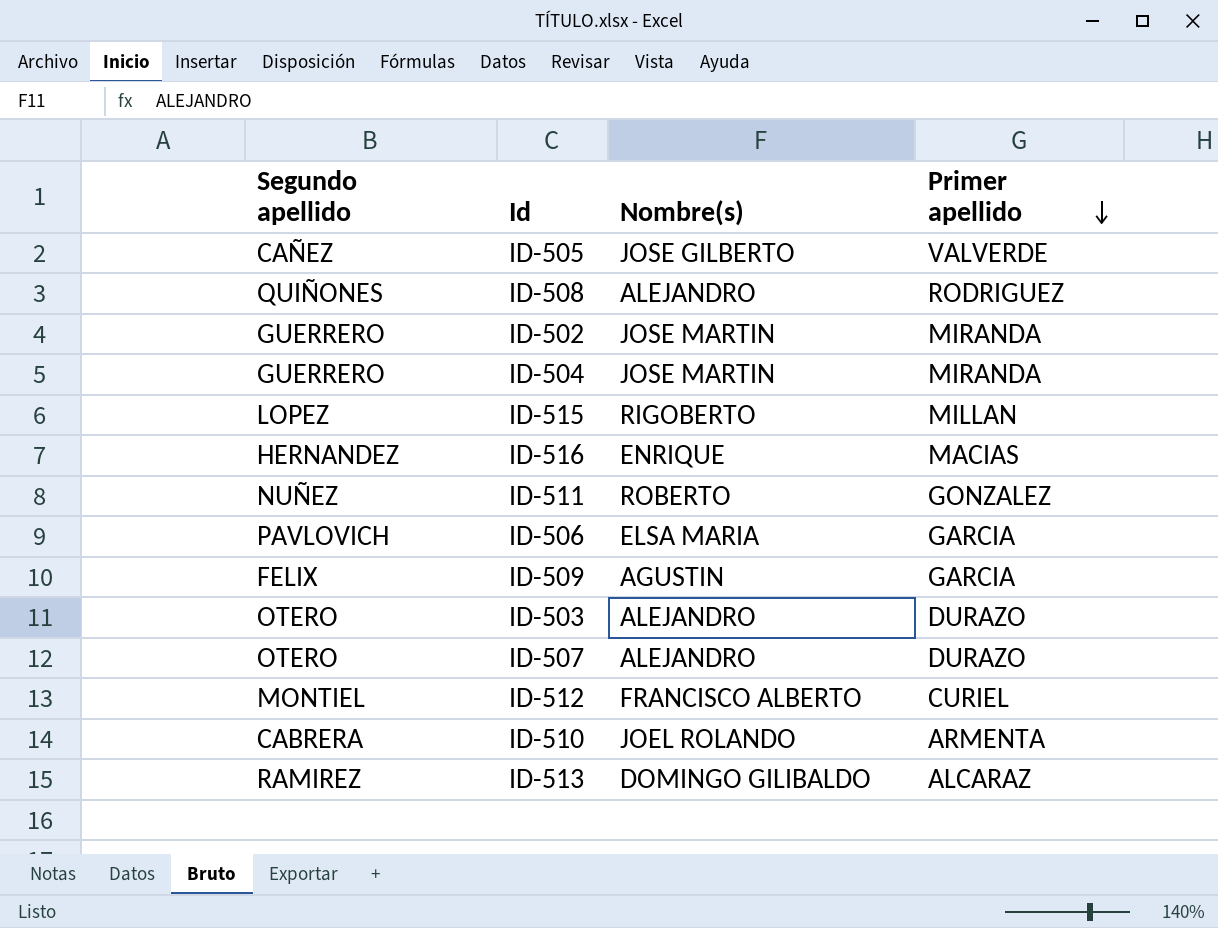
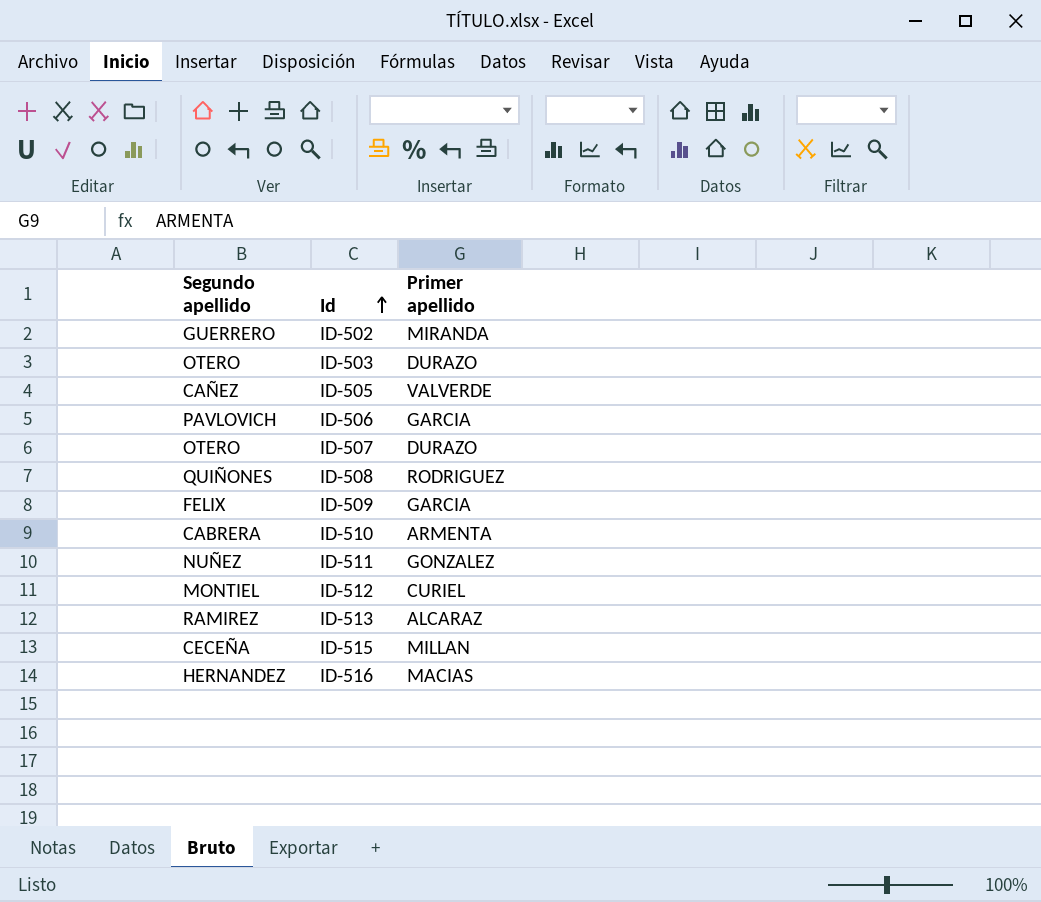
row order: Primer apellido descending -> Id ascending
column Nombre(s) | position: 3 -> none
row ID-504: GUERRERO | JOSE MARTIN | MIRANDA -> none
ID-515 | Segundo apellido: LOPEZ -> CECEÑA

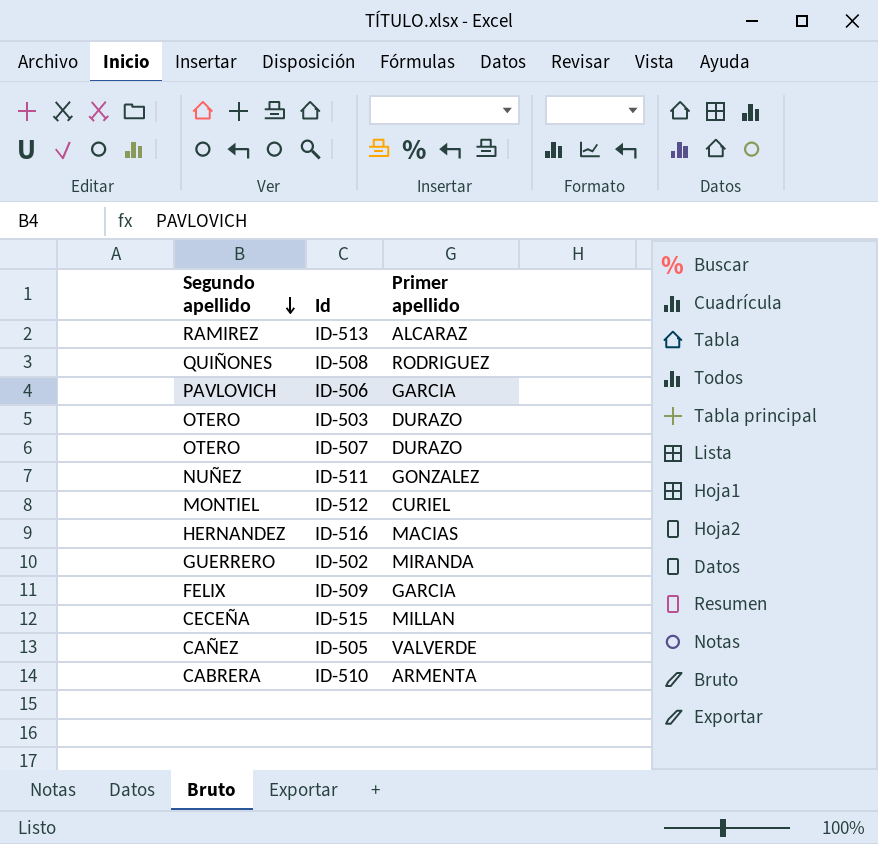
row order: Id ascending -> Segundo apellido descending

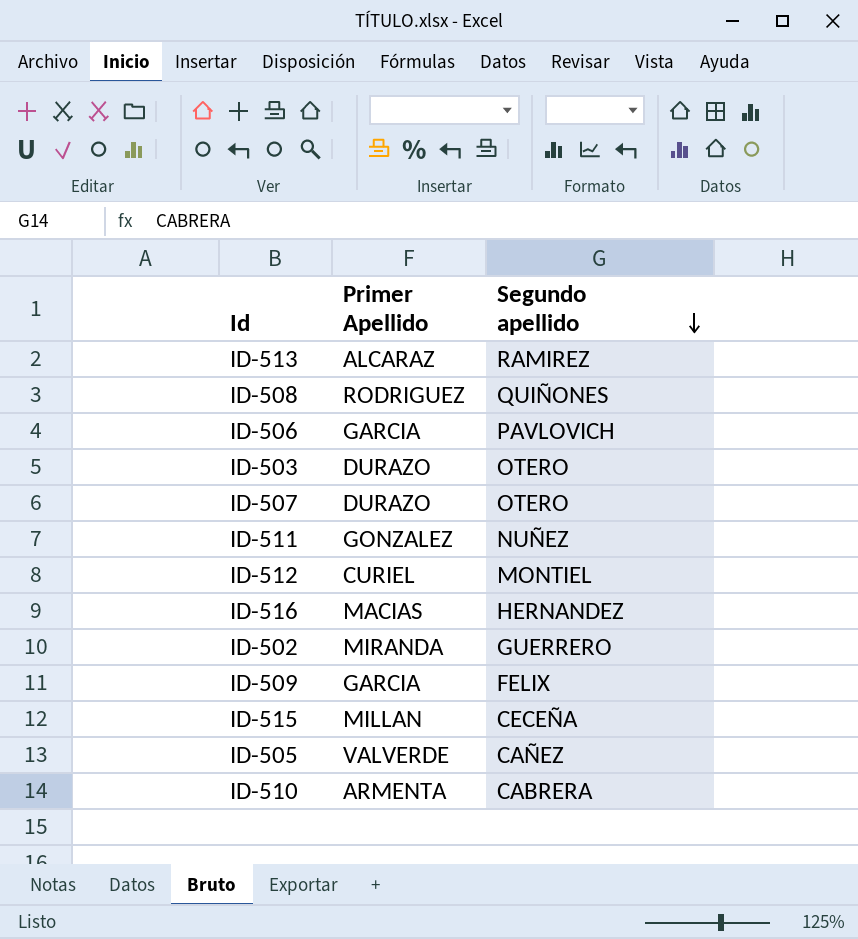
column name: Primer apellido -> Primer Apellido
column Segundo apellido | position: 1 -> 3

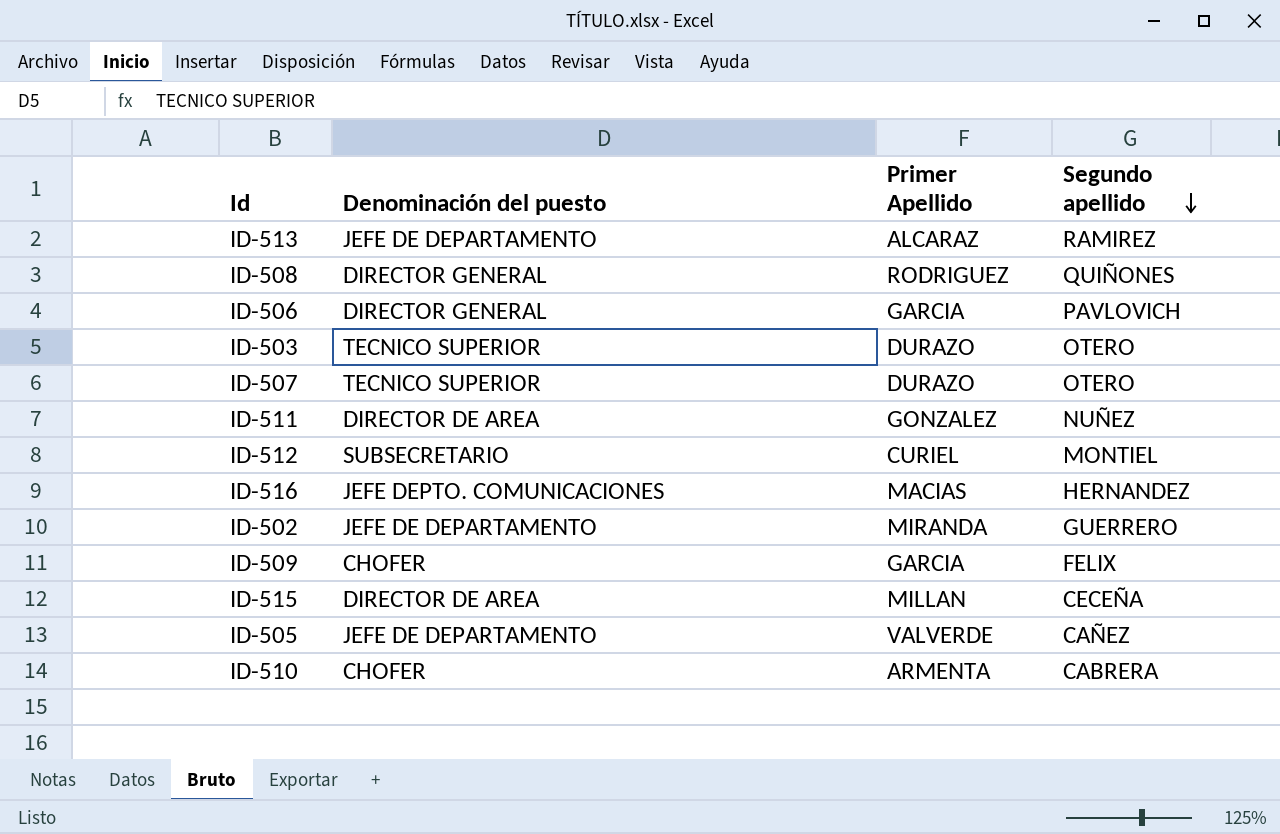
column Denominación del puesto | position: none -> 2

